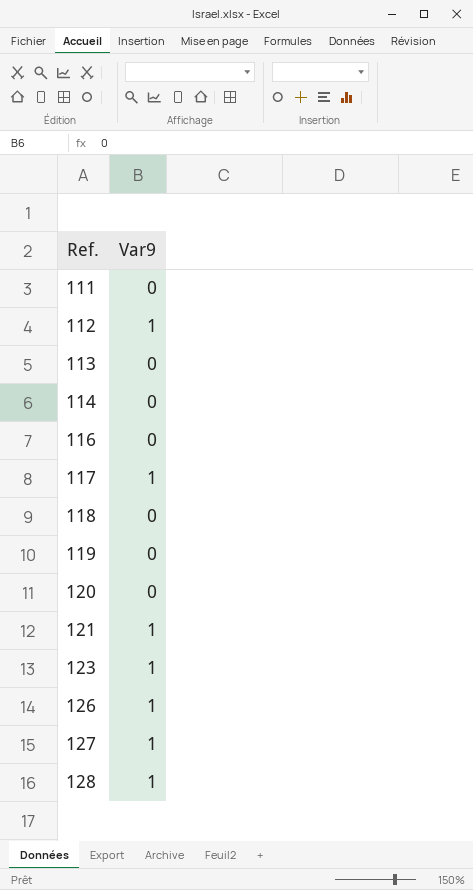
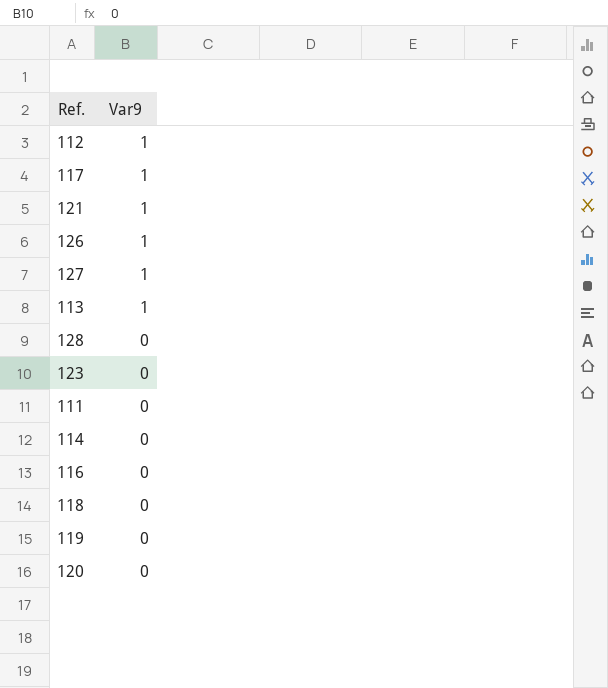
row order: Ref. ascending -> Var9 descending
113 | Var9: 0 -> 1
128 | Var9: 1 -> 0
123 | Var9: 1 -> 0

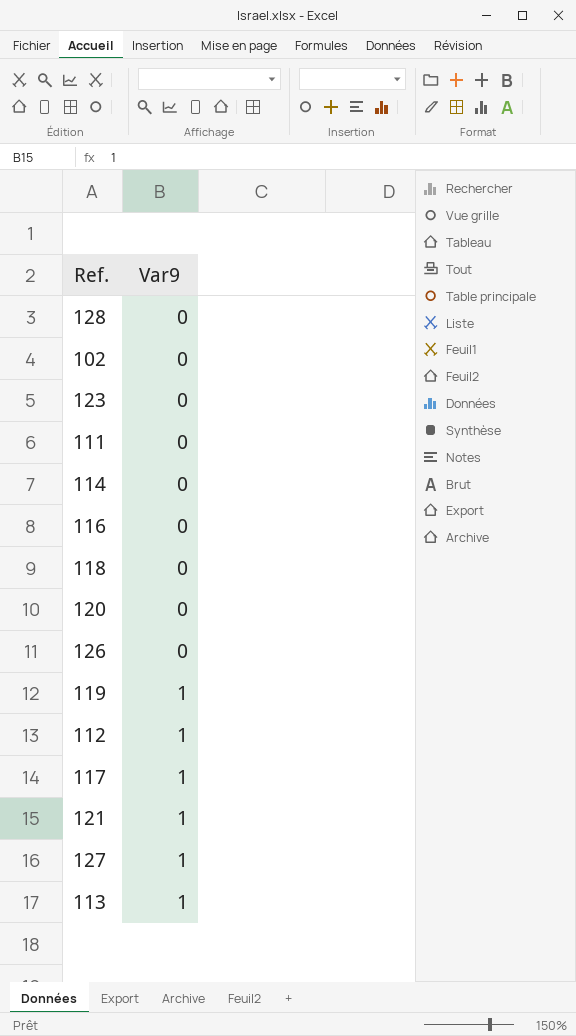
row order: Var9 descending -> Var9 ascending
row 102: none -> 0
126 | Var9: 1 -> 0
119 | Var9: 0 -> 1

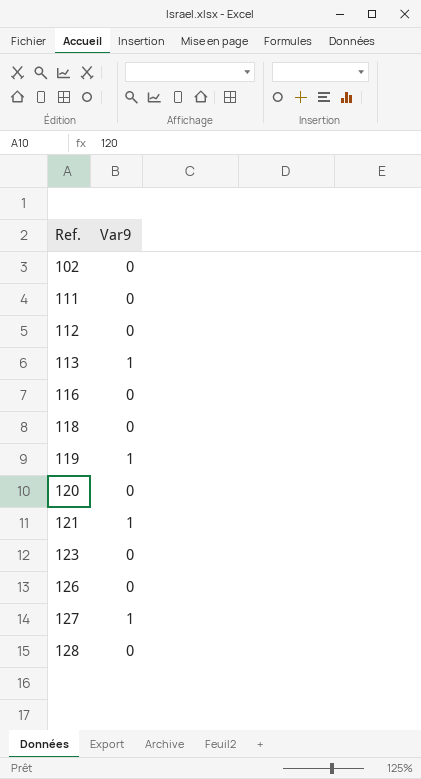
row order: Var9 ascending -> Ref. ascending
row 114: 0 -> none
row 117: 1 -> none
112 | Var9: 1 -> 0

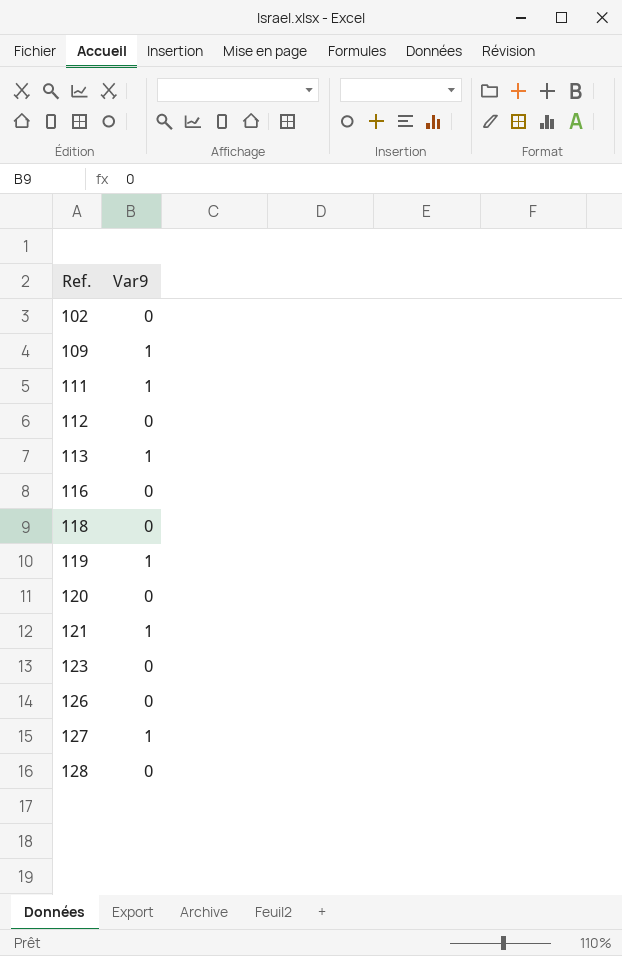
row 109: none -> 1
111 | Var9: 0 -> 1

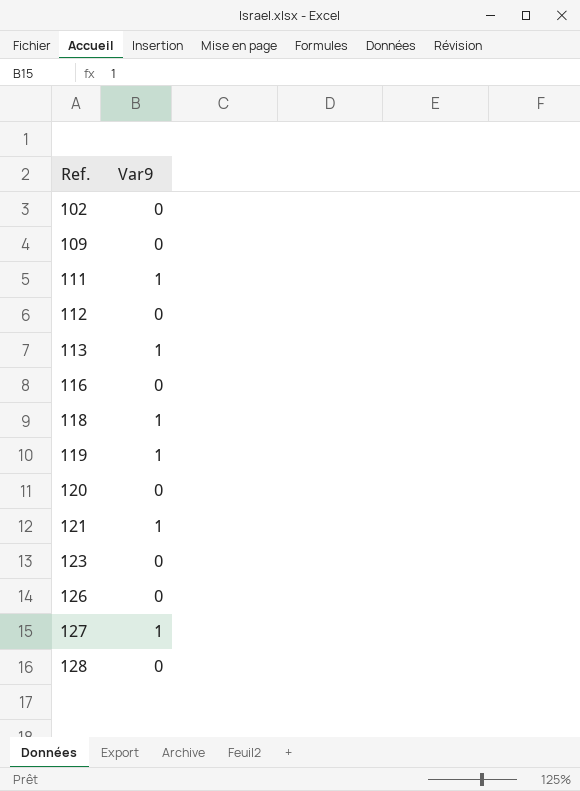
109 | Var9: 1 -> 0
118 | Var9: 0 -> 1

